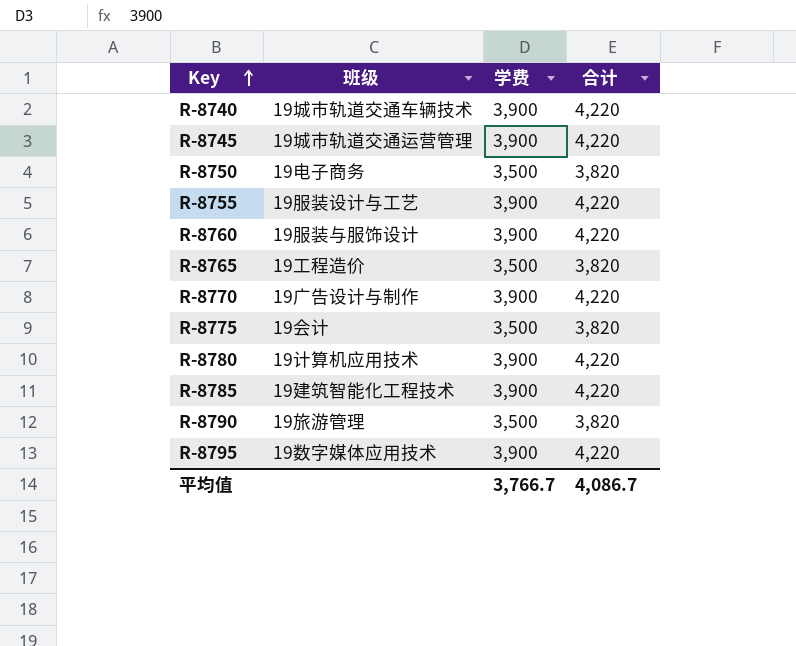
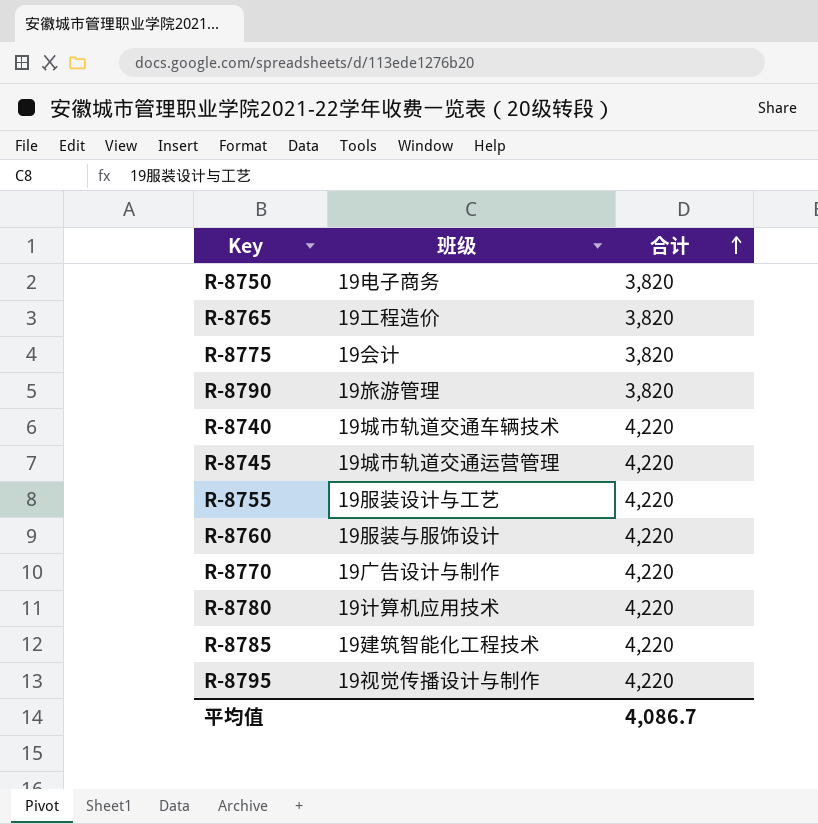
row order: Key ascending -> 合计 ascending
column 学费 | position: 3 -> none
R-8795 | 班级: 19数字媒体应用技术 -> 19视觉传播设计与制作

